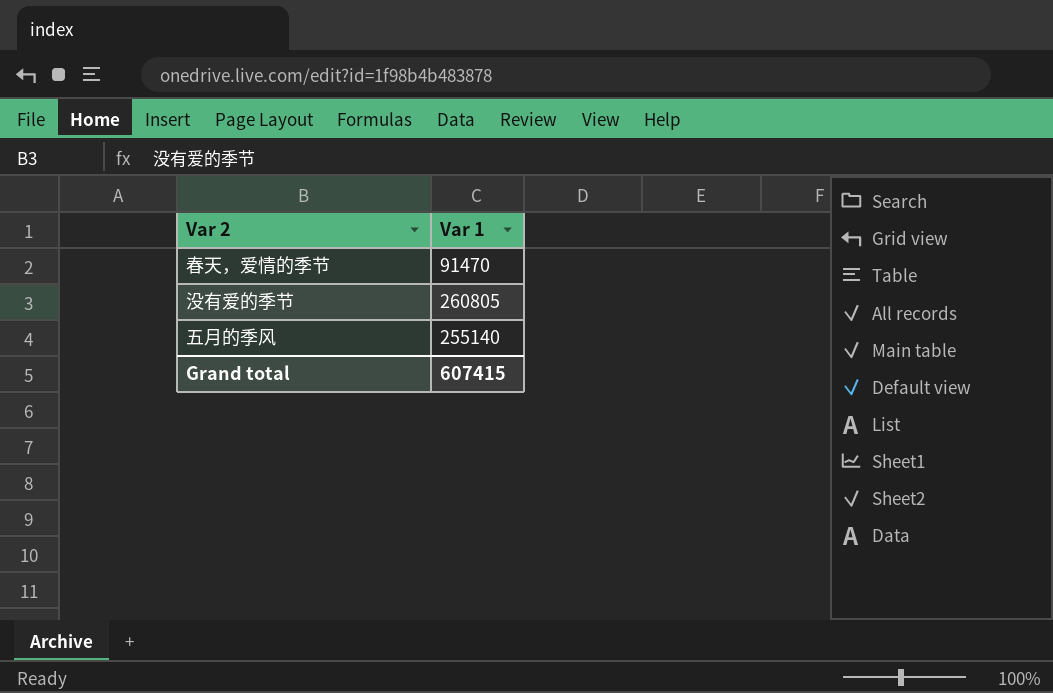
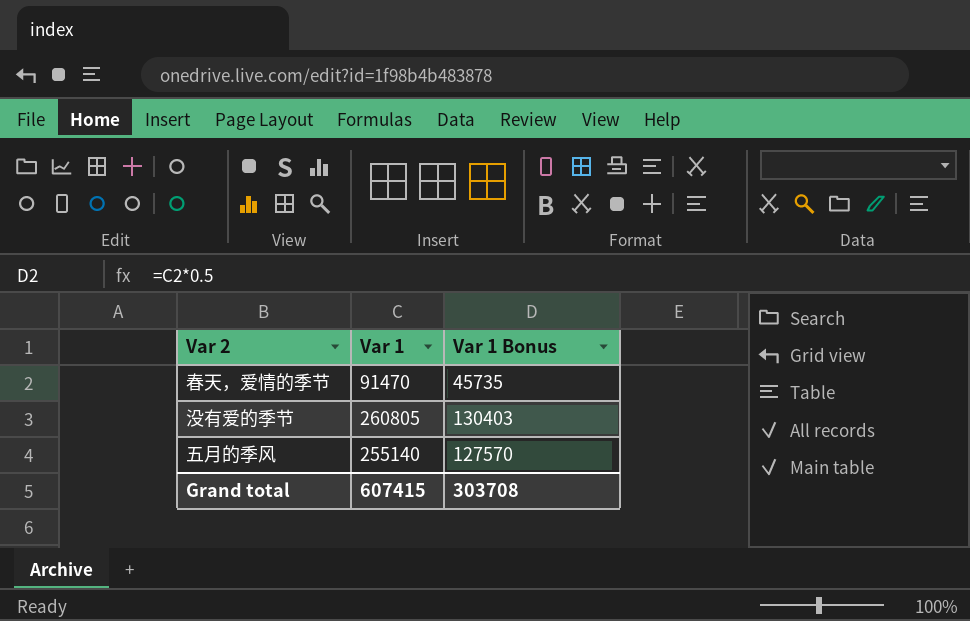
column Var 1 Bonus | formula: none -> [Var 1] * 0.5

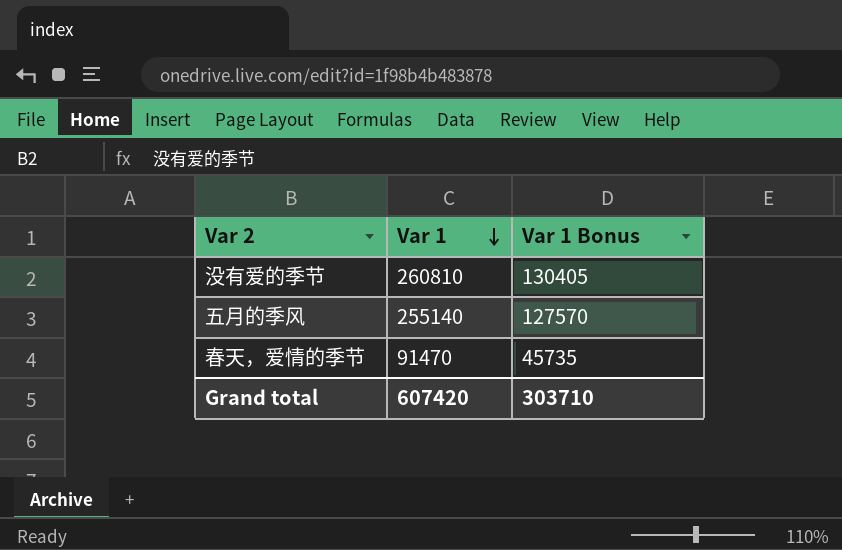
row order: none -> Var 1 descending
没有爱的季节 | Var 1: 260805 -> 260810
没有爱的季节 | Var 1 Bonus: 130403 -> 130405
Grand total | Var 1: 607415 -> 607420
Grand total | Var 1 Bonus: 303708 -> 303710

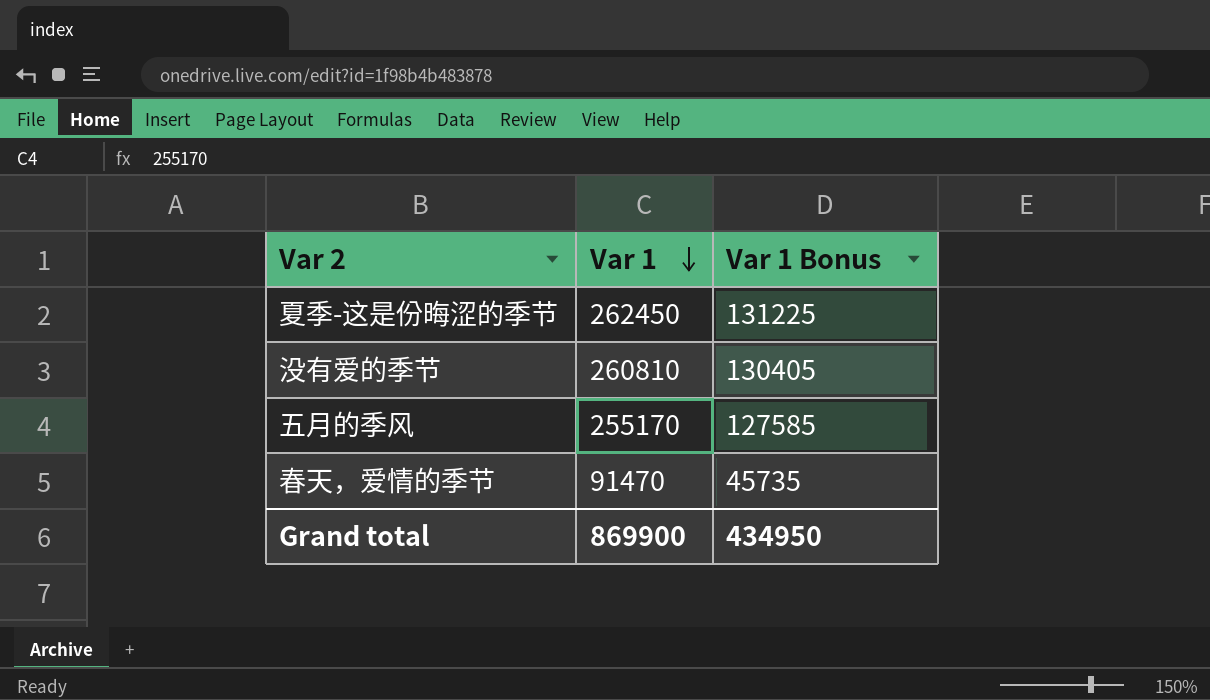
row 夏季-这是份晦涩的季节: none -> 262450 | 131225
五月的季风 | Var 1: 255140 -> 255170
五月的季风 | Var 1 Bonus: 127570 -> 127585
Grand total | Var 1: 607420 -> 869900
Grand total | Var 1 Bonus: 303710 -> 434950

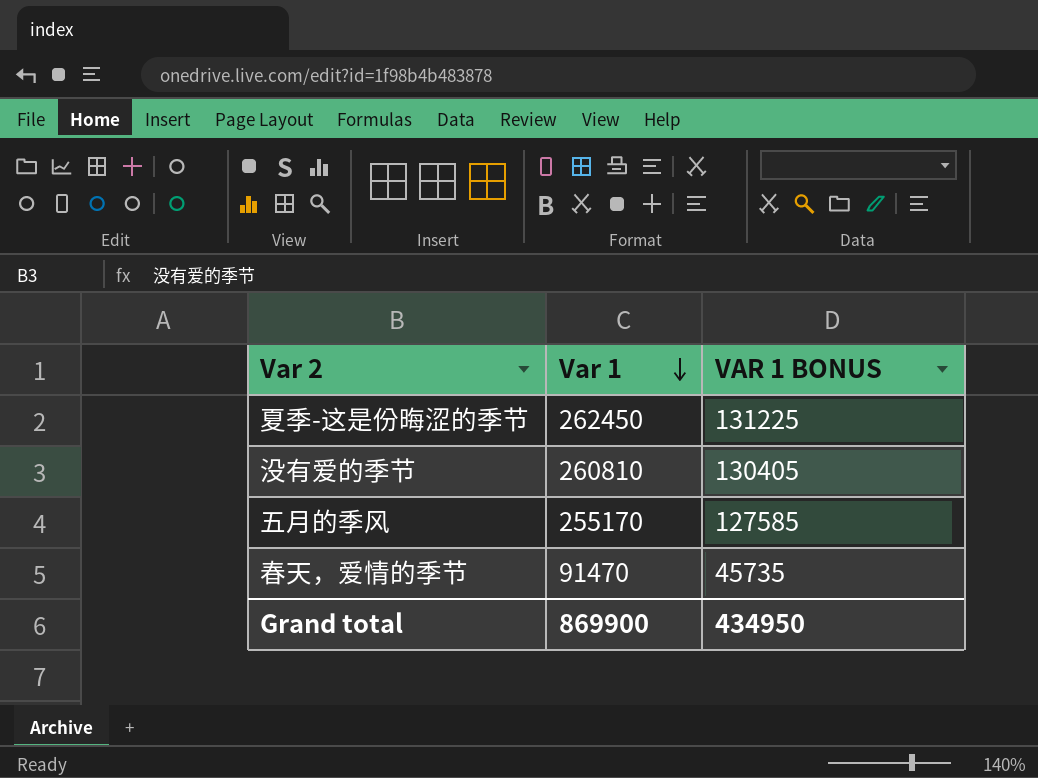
column name: Var 1 Bonus -> VAR 1 BONUS

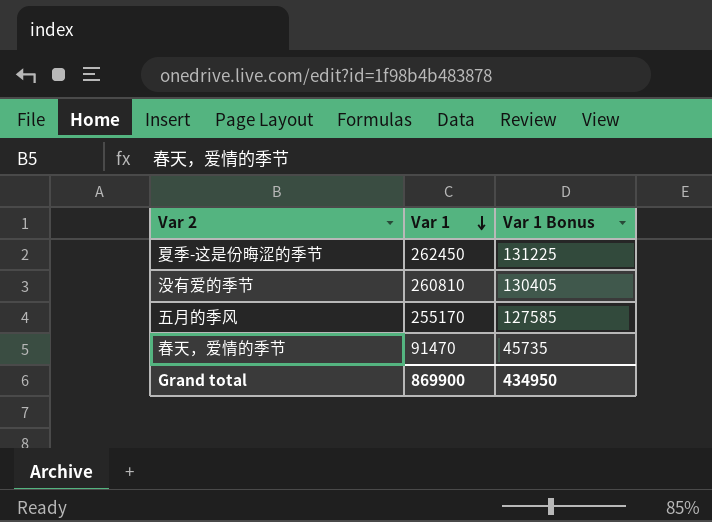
column name: VAR 1 BONUS -> Var 1 Bonus

